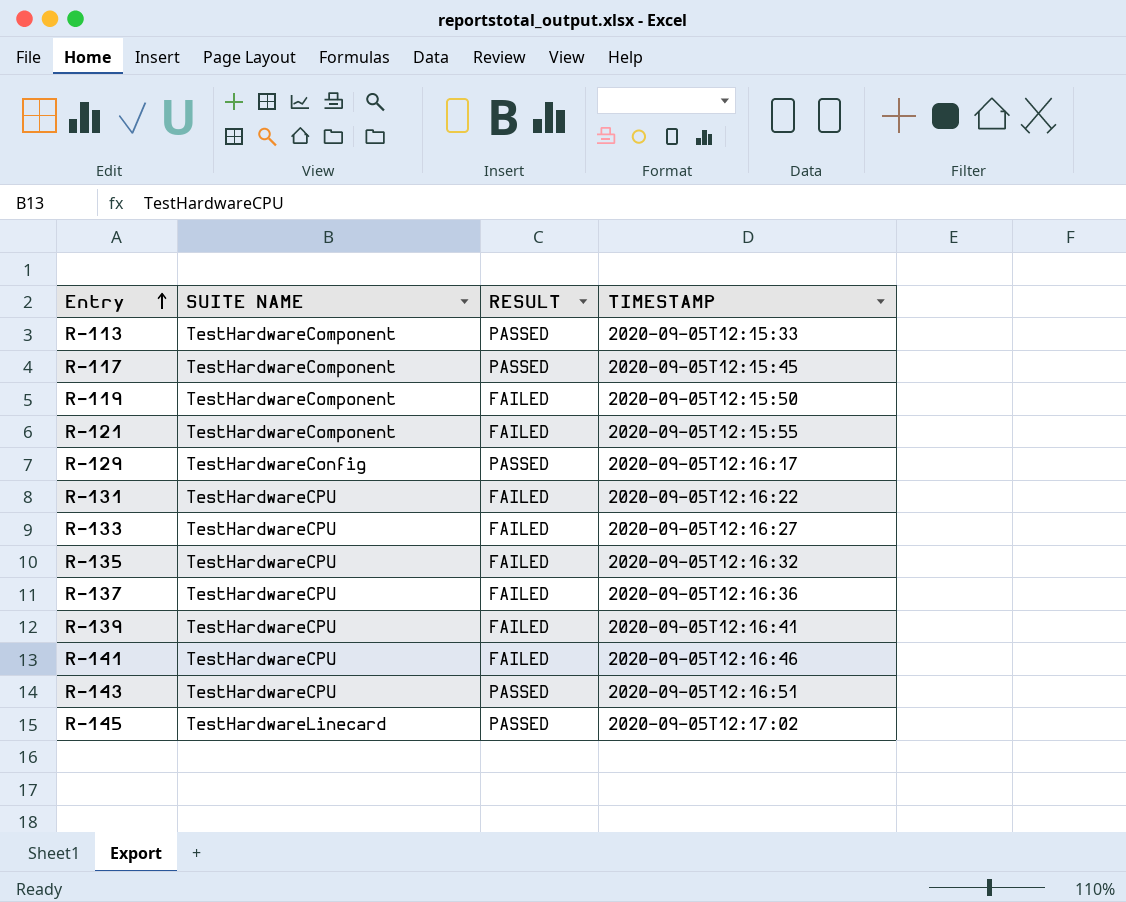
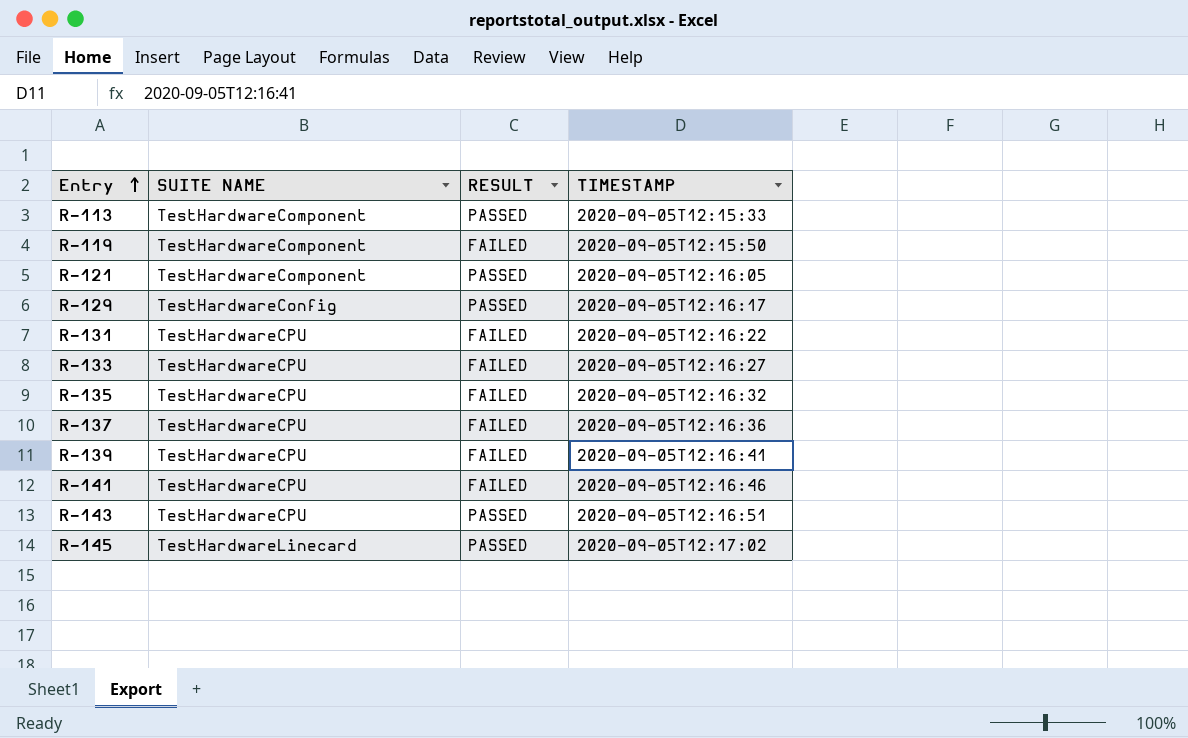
row R-117: TestHardwareComponent | PASSED | 2020-09-05T12:15:45 -> none
R-121 | RESULT: FAILED -> PASSED
R-121 | TIMESTAMP: 2020-09-05T12:15:55 -> 2020-09-05T12:16:05

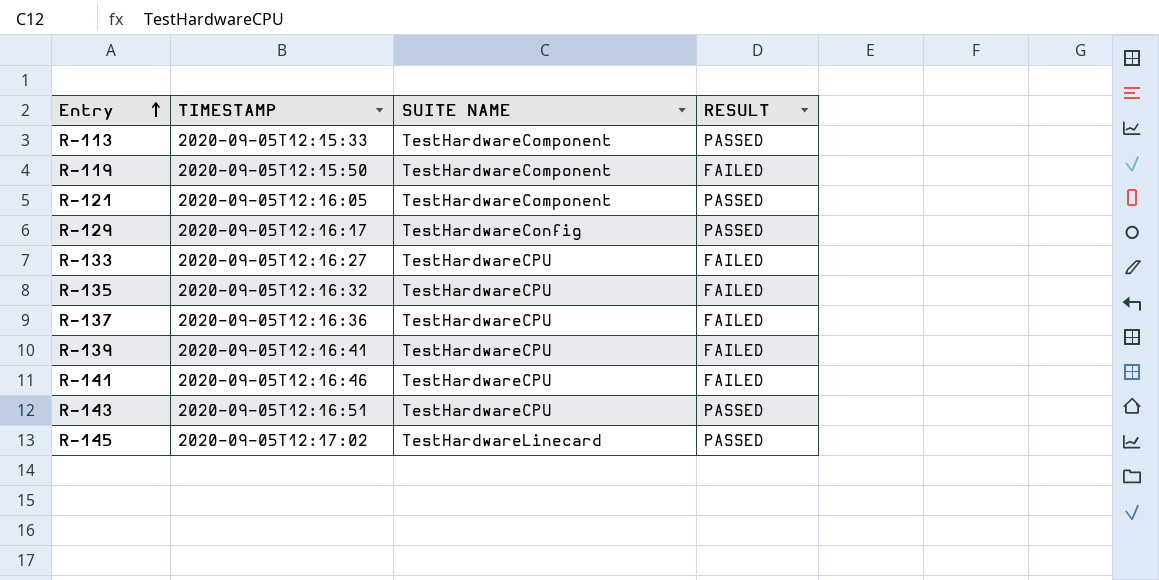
column TIMESTAMP | position: 4 -> 2
row R-131: TestHardwareCPU | FAILED | 2020-09-05T12:16:22 -> none

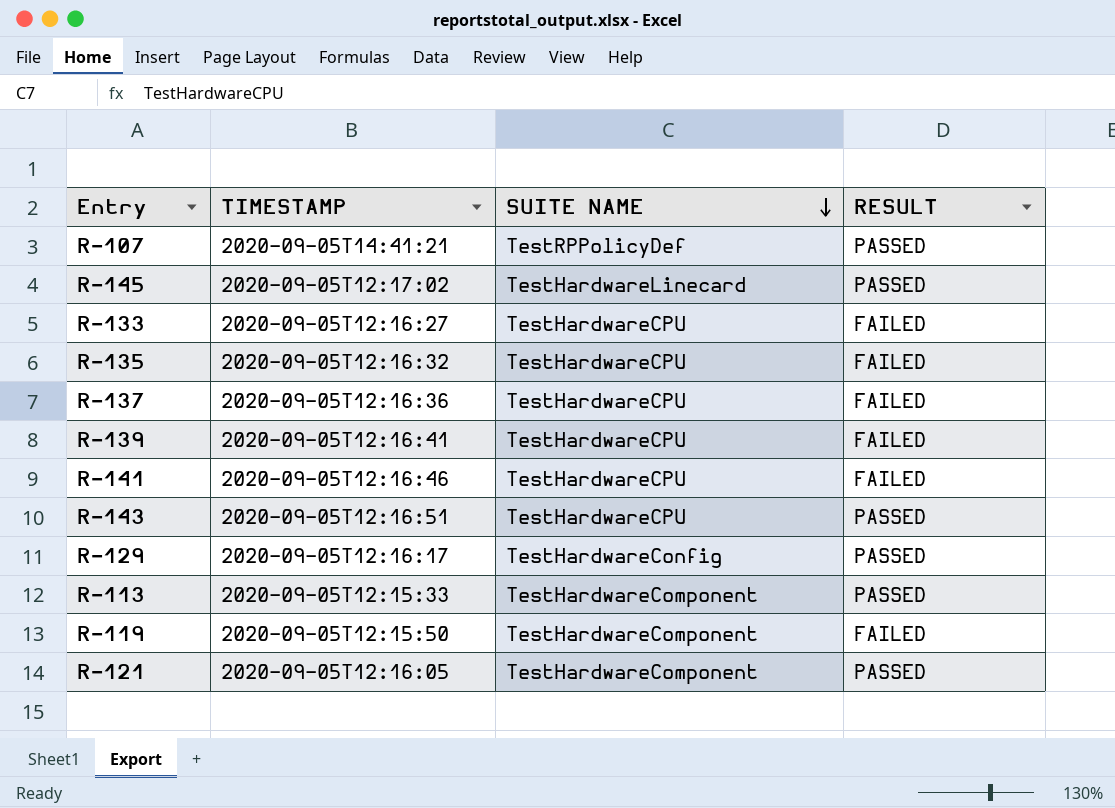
row order: Entry ascending -> SUITE NAME descending
row R-107: none -> 2020-09-05T14:41:21 | TestRPPolicyDef | PASSED

